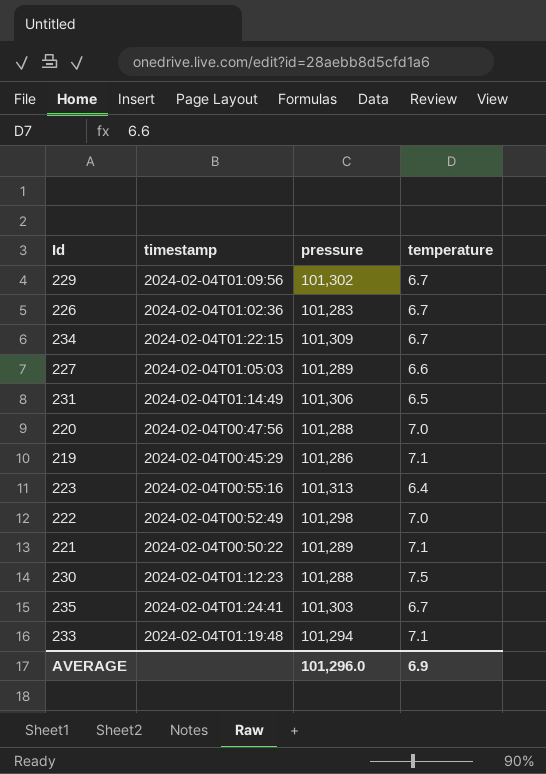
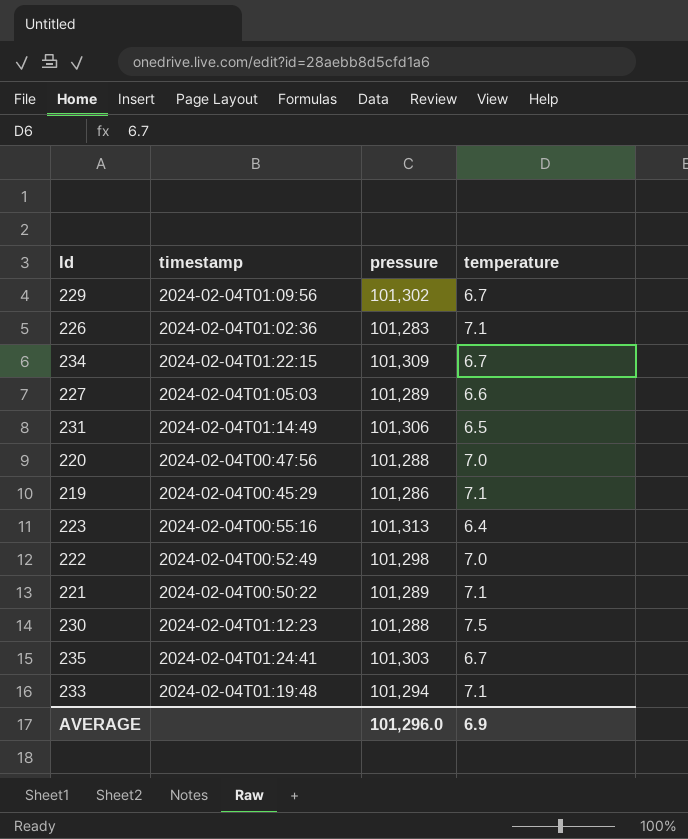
226 | temperature: 6.7 -> 7.1

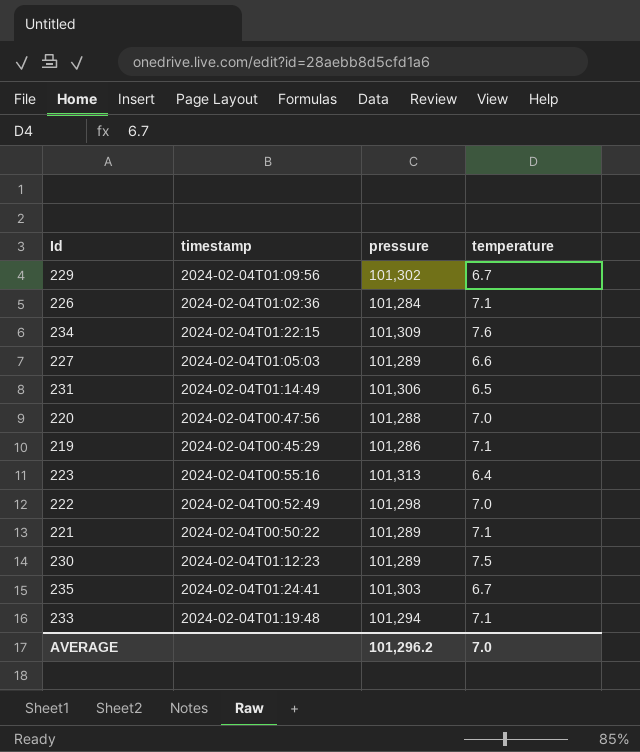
226 | pressure: 101,283 -> 101,284
234 | temperature: 6.7 -> 7.6
230 | pressure: 101,288 -> 101,289
AVERAGE | pressure: 101,296.0 -> 101,296.2
AVERAGE | temperature: 6.9 -> 7.0

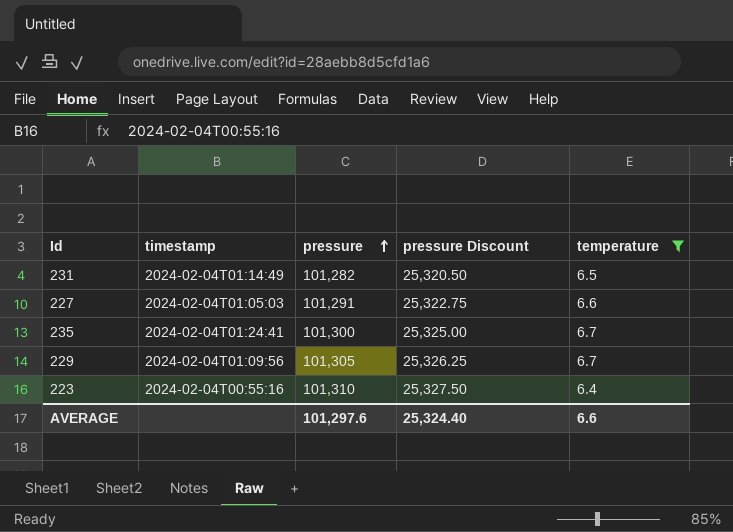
filter: none -> temperature <= 6.7
row order: none -> pressure ascending
column pressure Discount | formula: none -> [pressure] * 0.25
231 | pressure: 101,306 -> 101,282
227 | pressure: 101,289 -> 101,291
235 | pressure: 101,303 -> 101,300
229 | pressure: 101,302 -> 101,305
223 | pressure: 101,313 -> 101,310
AVERAGE | pressure: 101,296.2 -> 101,297.6
AVERAGE | temperature: 7.0 -> 6.6

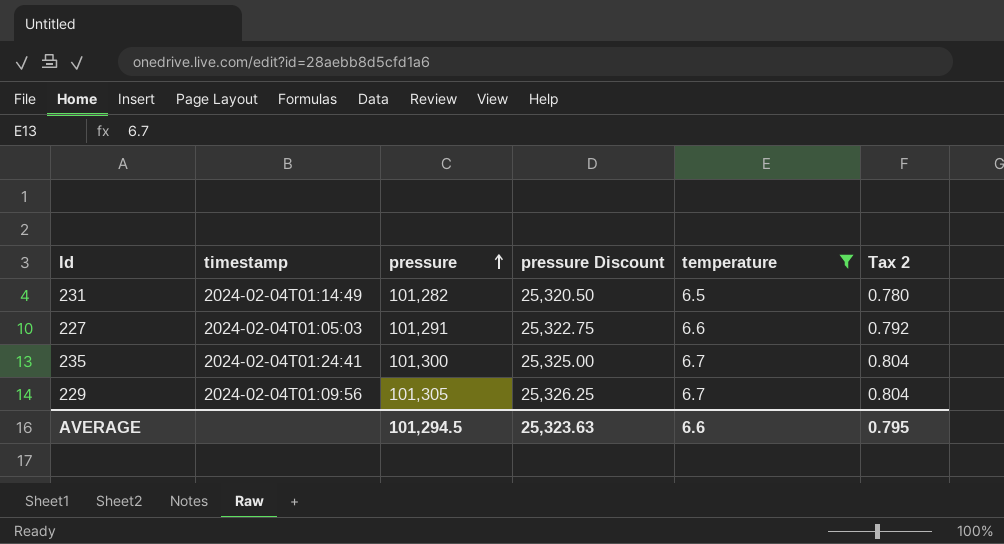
column Tax 2 | formula: none -> [temperature] * 0.12
row 223: 2024-02-04T00:55:16 | 101,310 | 25,327.50 | 6.4 -> none
AVERAGE | pressure: 101,297.6 -> 101,294.5
AVERAGE | pressure Discount: 25,324.40 -> 25,323.63

